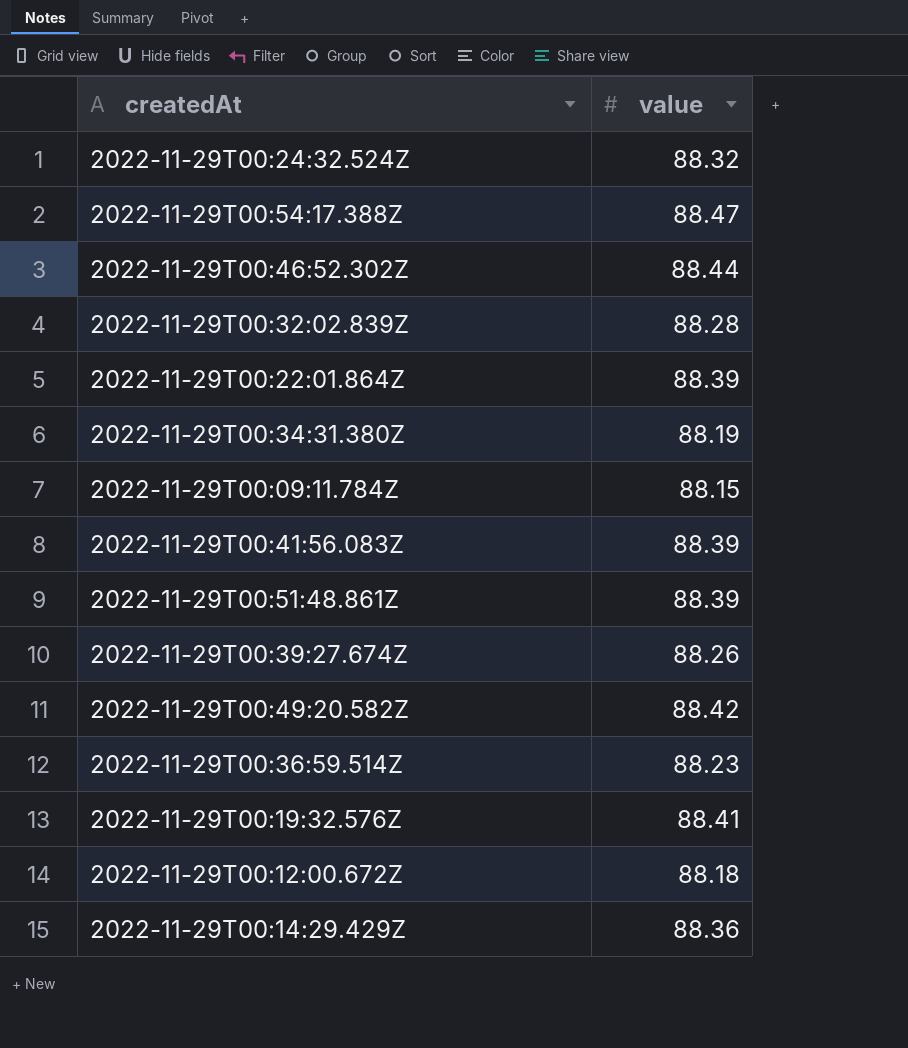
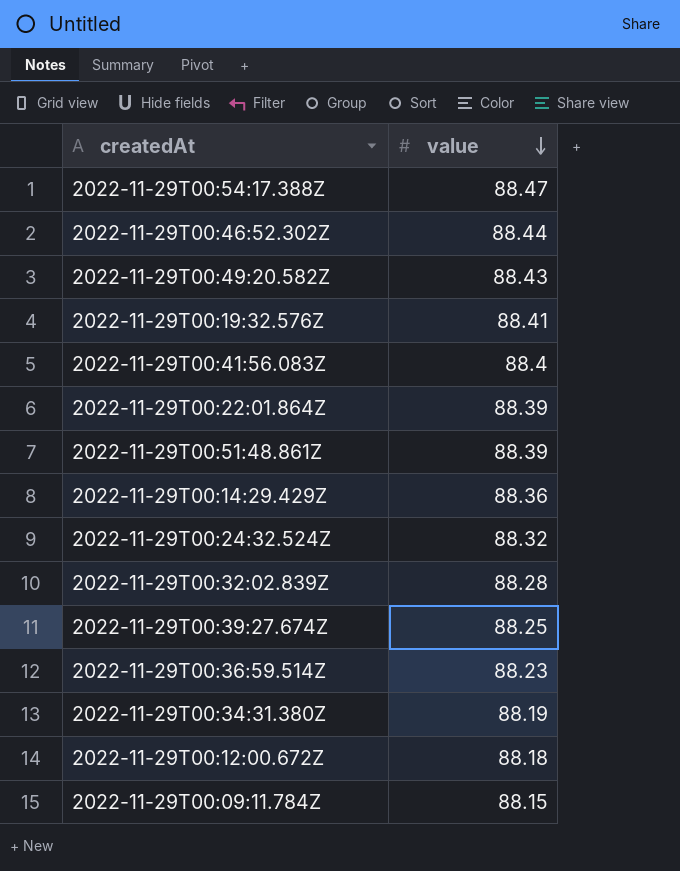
row order: none -> value descending
2022-11-29T00:49:20.582Z | value: 88.42 -> 88.43
2022-11-29T00:41:56.083Z | value: 88.39 -> 88.4
2022-11-29T00:39:27.674Z | value: 88.26 -> 88.25

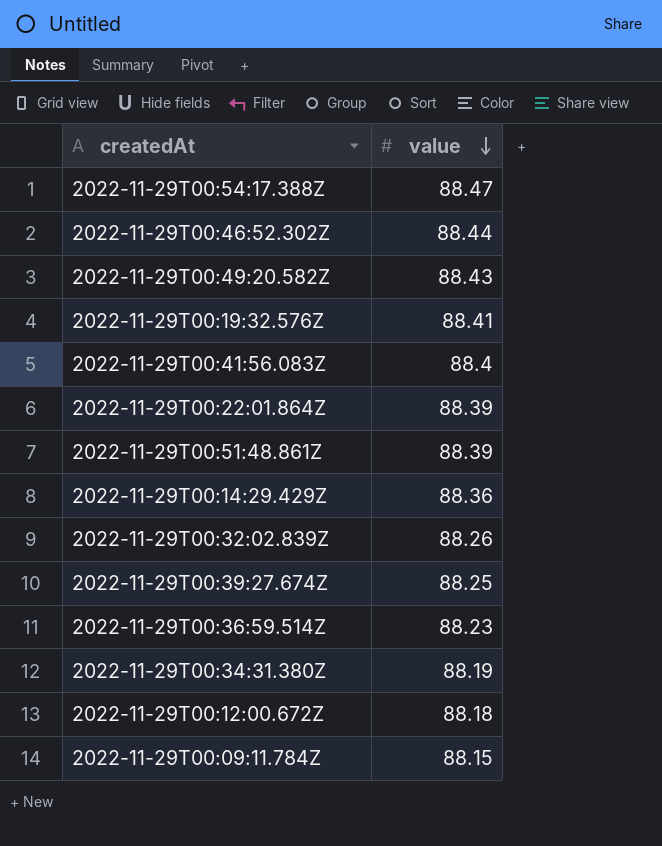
row 2022-11-29T00:24:32.524Z: 88.32 -> none
2022-11-29T00:32:02.839Z | value: 88.28 -> 88.26

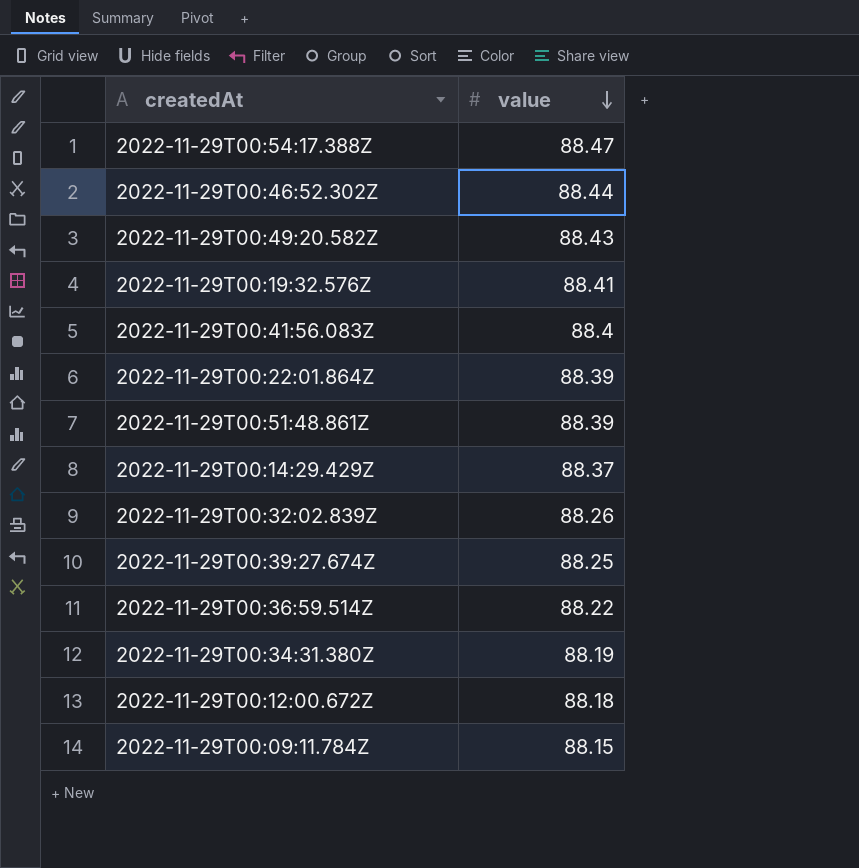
2022-11-29T00:14:29.429Z | value: 88.36 -> 88.37
2022-11-29T00:36:59.514Z | value: 88.23 -> 88.22

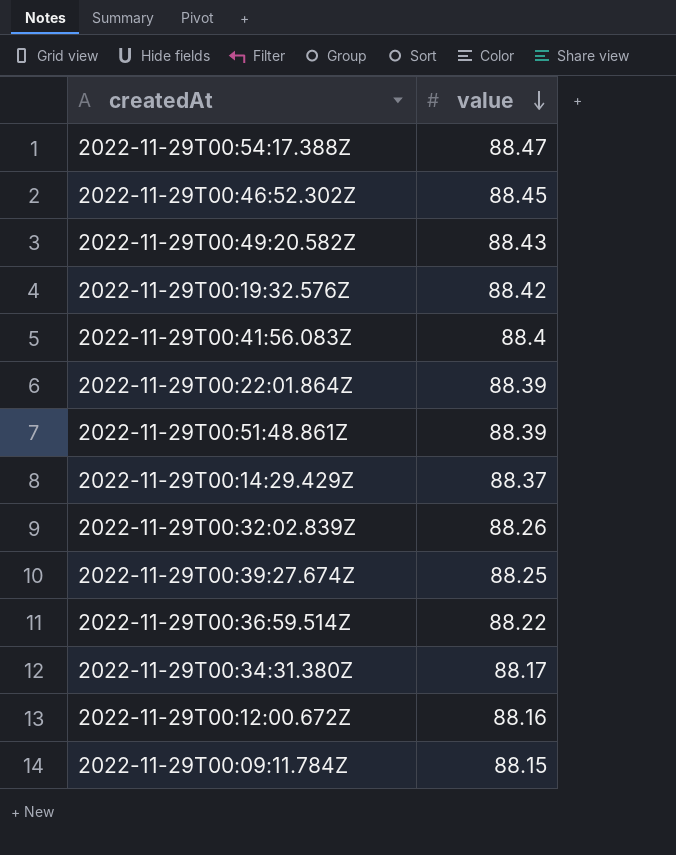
2022-11-29T00:46:52.302Z | value: 88.44 -> 88.45
2022-11-29T00:19:32.576Z | value: 88.41 -> 88.42
2022-11-29T00:34:31.380Z | value: 88.19 -> 88.17
2022-11-29T00:12:00.672Z | value: 88.18 -> 88.16

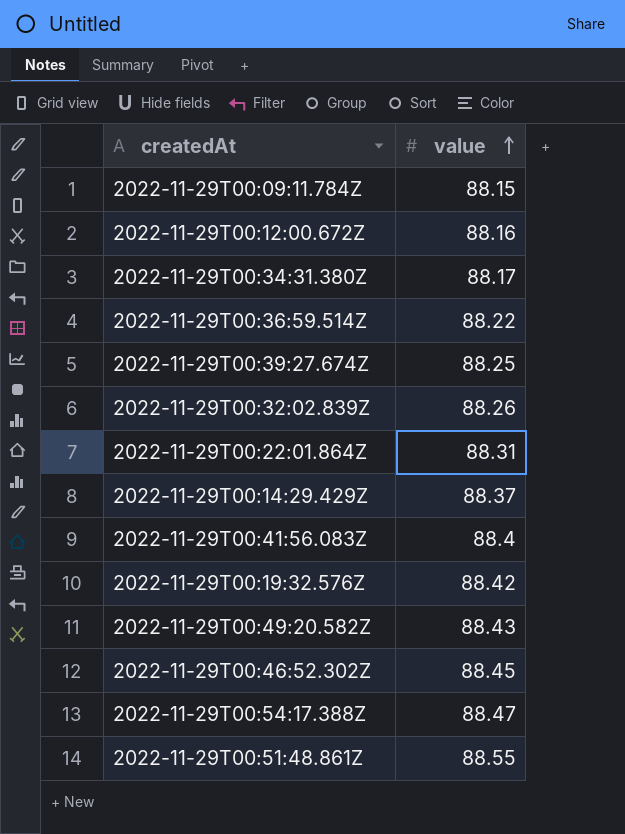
row order: value descending -> value ascending
2022-11-29T00:22:01.864Z | value: 88.39 -> 88.31
2022-11-29T00:51:48.861Z | value: 88.39 -> 88.55

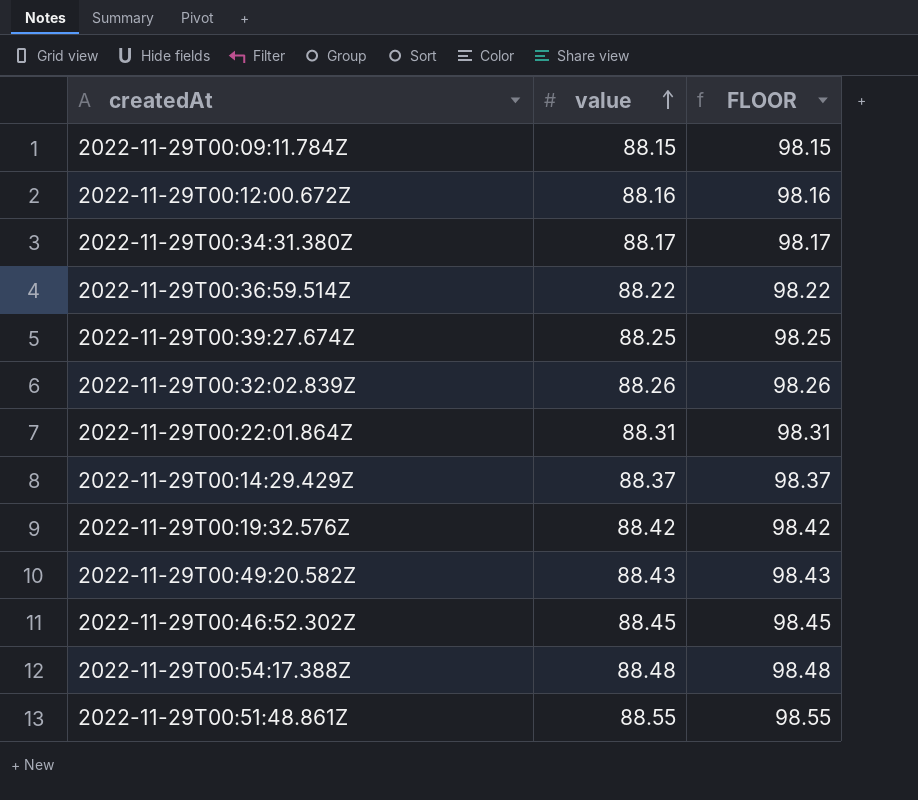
column FLOOR | formula: none -> [value] + 10
row 2022-11-29T00:41:56.083Z: 88.4 -> none
2022-11-29T00:54:17.388Z | value: 88.47 -> 88.48

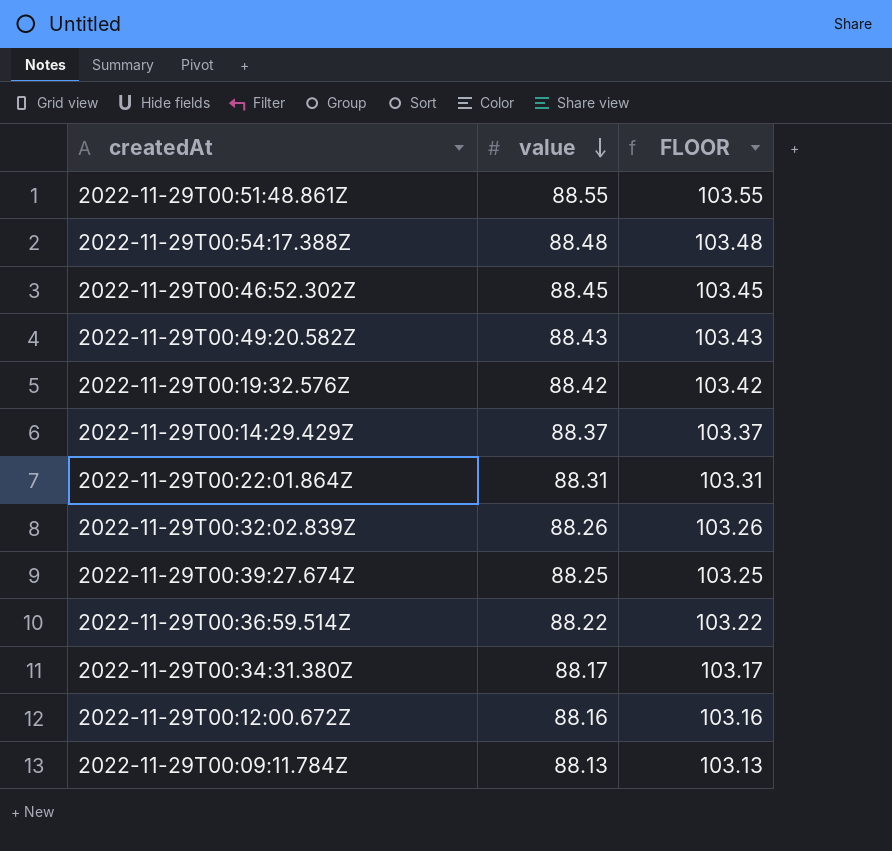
row order: value ascending -> value descending
column FLOOR | formula: [value] + 10 -> [value] + 15
2022-11-29T00:09:11.784Z | value: 88.15 -> 88.13

